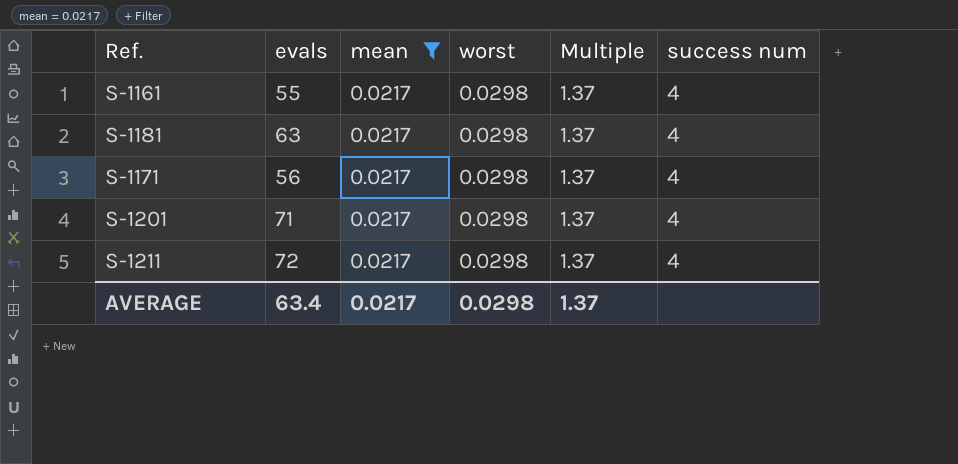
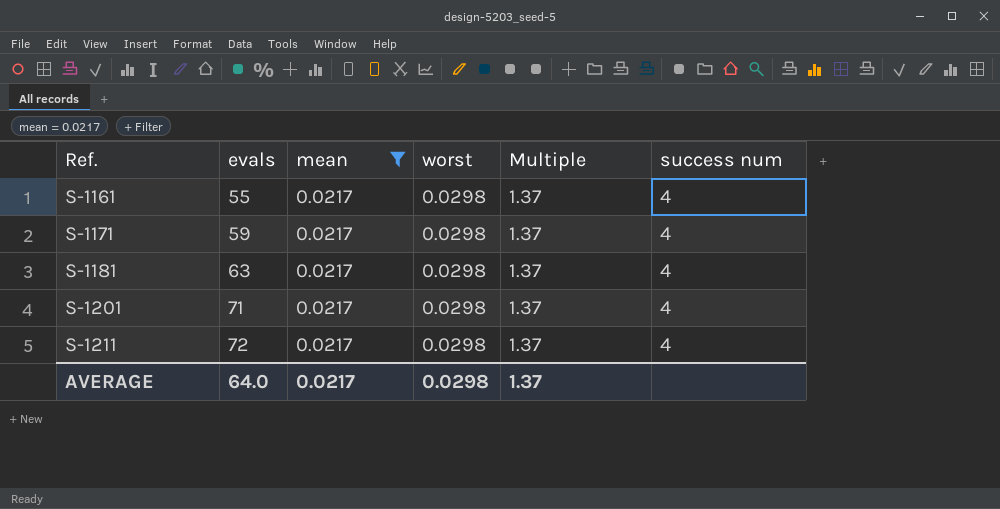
row order: none -> Ref. ascending
S-1171 | evals: 56 -> 59
AVERAGE | evals: 63.4 -> 64.0

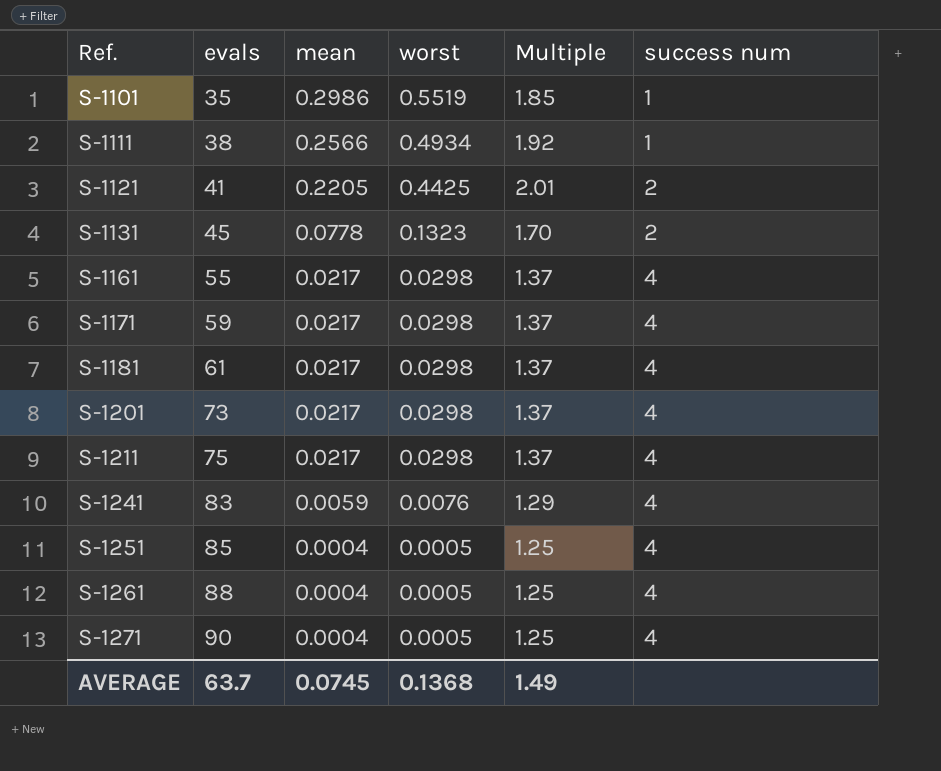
filter: mean = 0.0217 -> none
S-1181 | evals: 63 -> 61
S-1201 | evals: 71 -> 73
S-1211 | evals: 72 -> 75
AVERAGE | evals: 64.0 -> 63.7
AVERAGE | mean: 0.0217 -> 0.0745
AVERAGE | worst: 0.0298 -> 0.1368
AVERAGE | Multiple: 1.37 -> 1.49

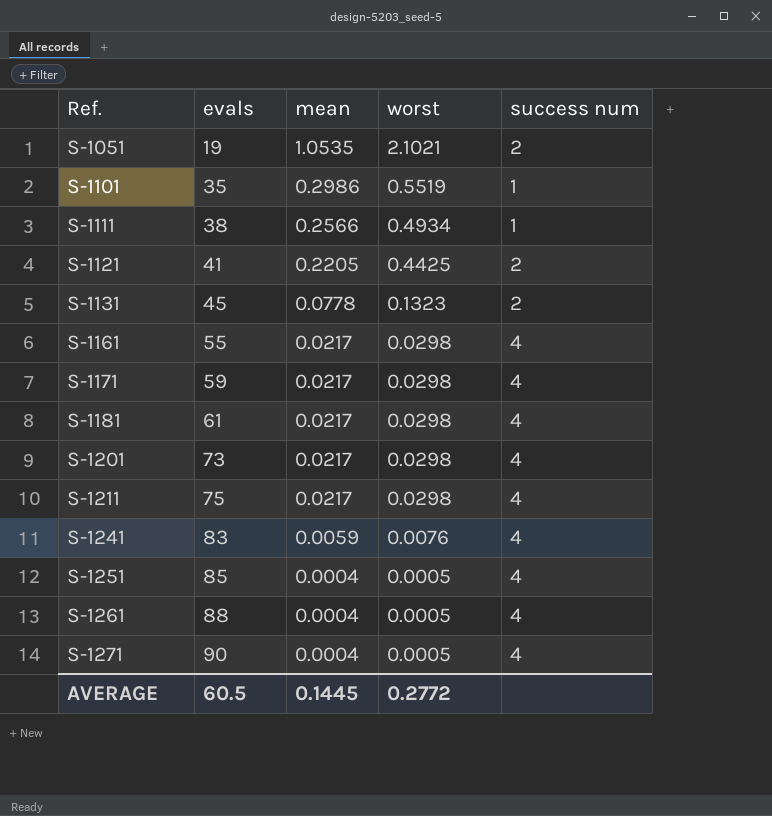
column Multiple | formula: [worst] / [mean] -> none
row S-1051: none -> 19 | 1.0535 | 2.1021 | 2
AVERAGE | evals: 63.7 -> 60.5
AVERAGE | mean: 0.0745 -> 0.1445
AVERAGE | worst: 0.1368 -> 0.2772

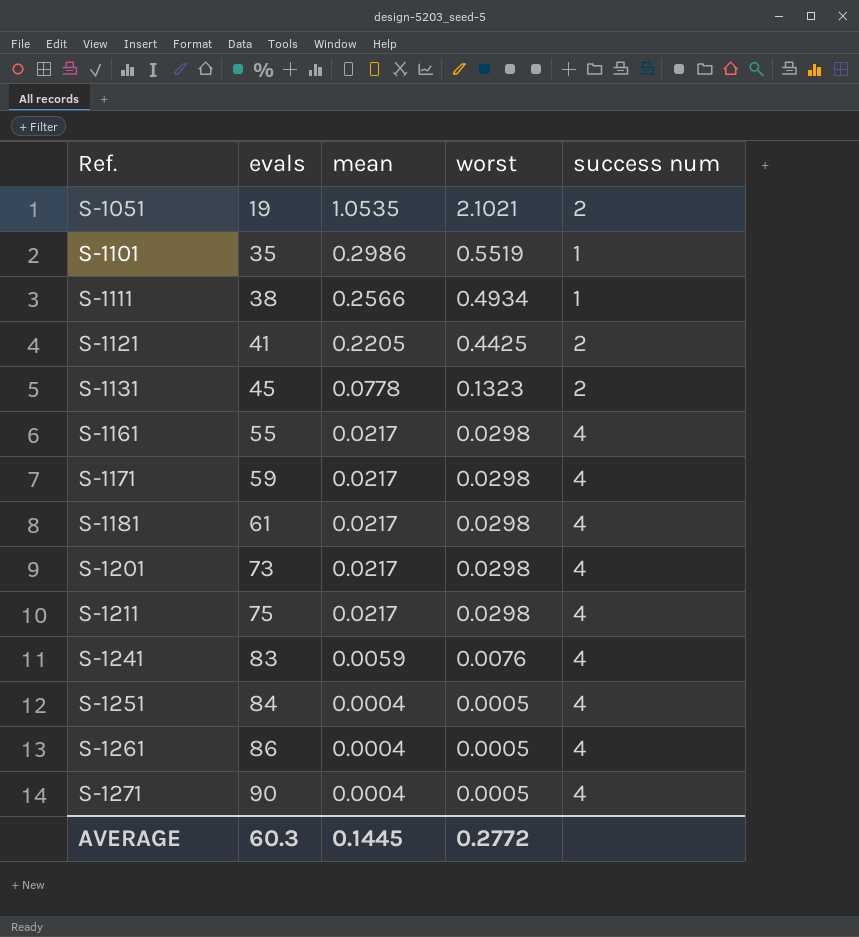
S-1251 | evals: 85 -> 84
S-1261 | evals: 88 -> 86
AVERAGE | evals: 60.5 -> 60.3

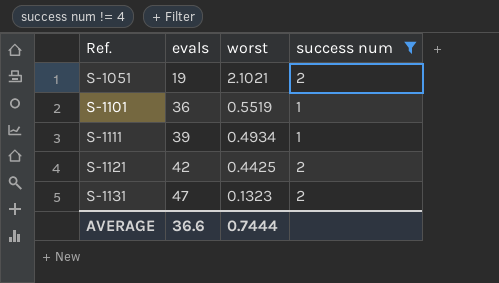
filter: none -> success num != 4
column mean | position: 3 -> none
S-1101 | evals: 35 -> 36
S-1111 | evals: 38 -> 39
S-1121 | evals: 41 -> 42
S-1131 | evals: 45 -> 47
AVERAGE | evals: 60.3 -> 36.6
AVERAGE | worst: 0.2772 -> 0.7444

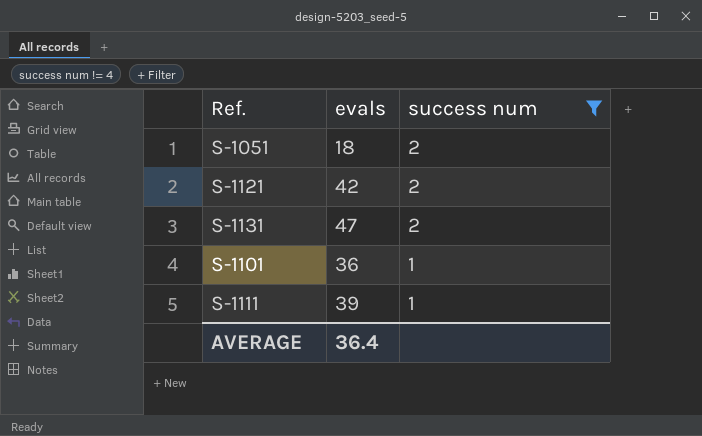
row order: Ref. ascending -> success num descending
column worst | position: 3 -> none
S-1051 | evals: 19 -> 18
AVERAGE | evals: 36.6 -> 36.4

